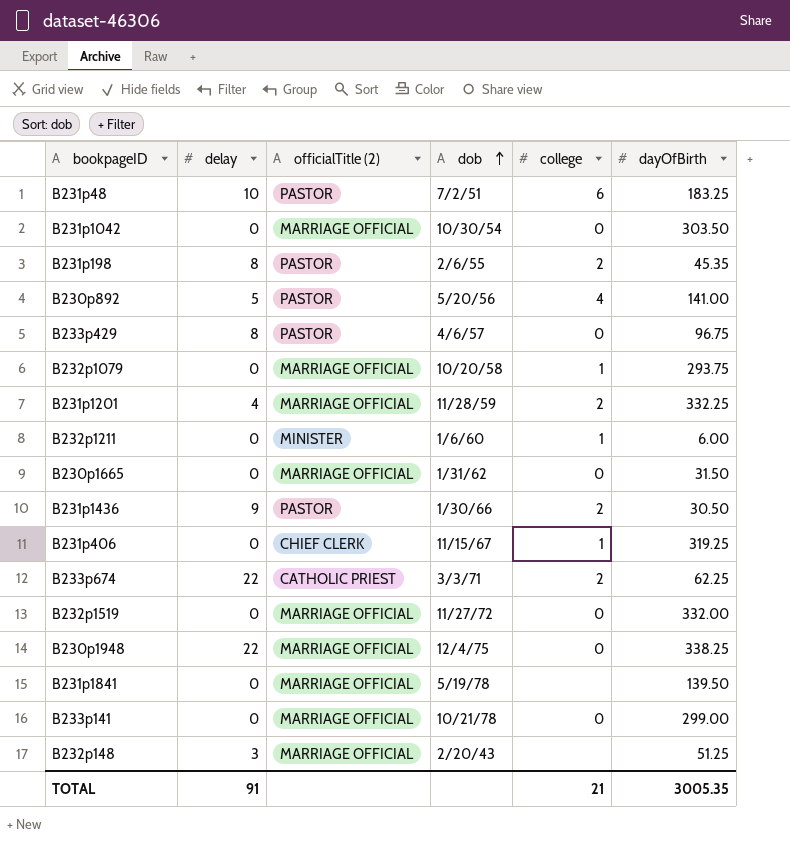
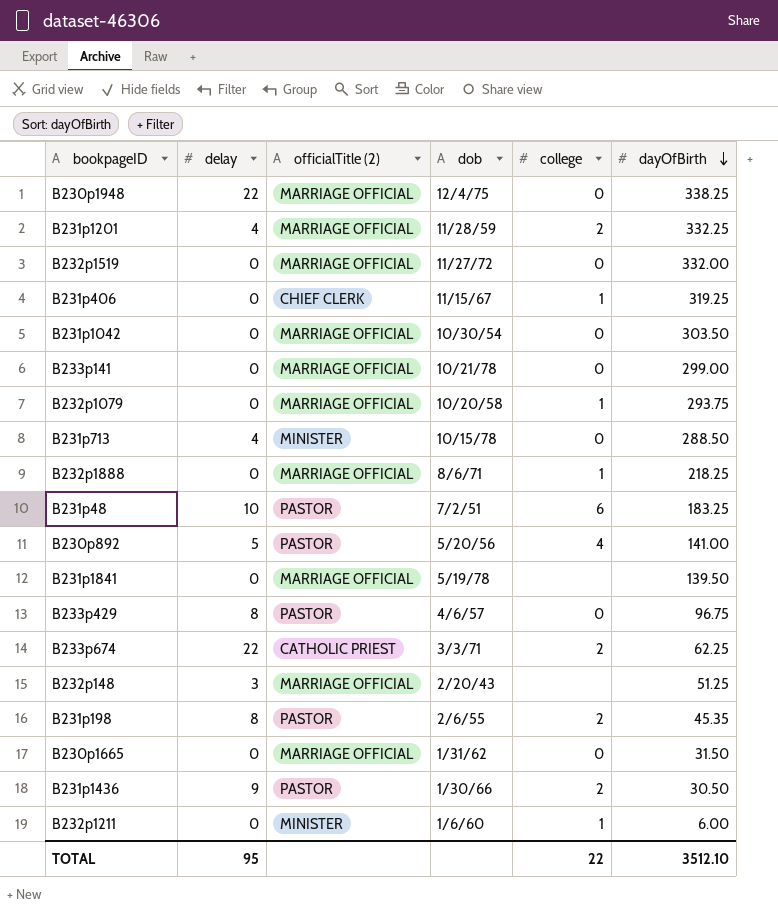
row order: dob ascending -> dayOfBirth descending
row B231p713: none -> 4 | MINISTER | 10/15/78 | 0 | 288.50
row B232p1888: none -> 0 | MARRIAGE OFFICIAL | 8/6/71 | 1 | 218.25
TOTAL | delay: 91 -> 95
TOTAL | college: 21 -> 22
TOTAL | dayOfBirth: 3005.35 -> 3512.10

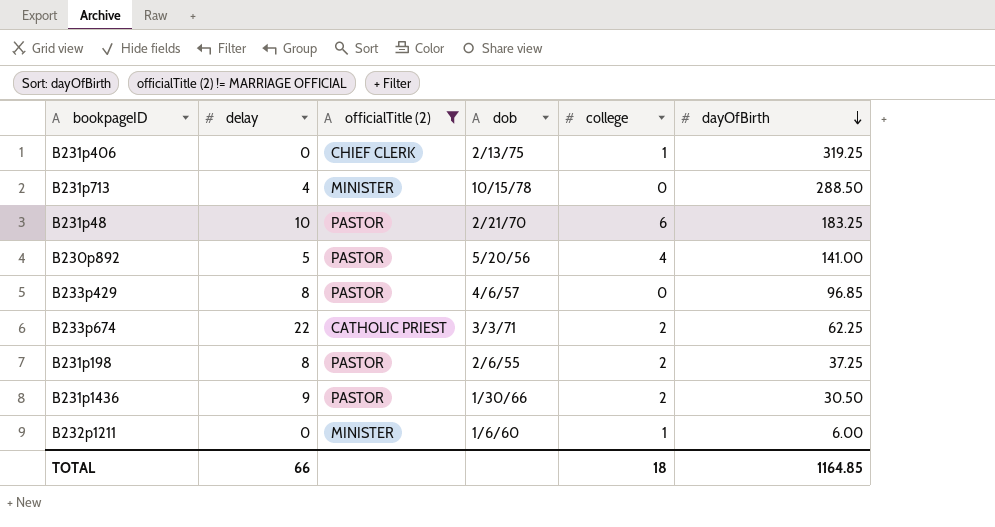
filter: none -> officialTitle (2) != MARRIAGE OFFICIAL
B231p406 | dob: 11/15/67 -> 2/13/75
B231p48 | dob: 7/2/51 -> 2/21/70
B233p429 | dayOfBirth: 96.75 -> 96.85
B231p198 | dayOfBirth: 45.35 -> 37.25
TOTAL | delay: 95 -> 66
TOTAL | college: 22 -> 18
TOTAL | dayOfBirth: 3512.10 -> 1164.85

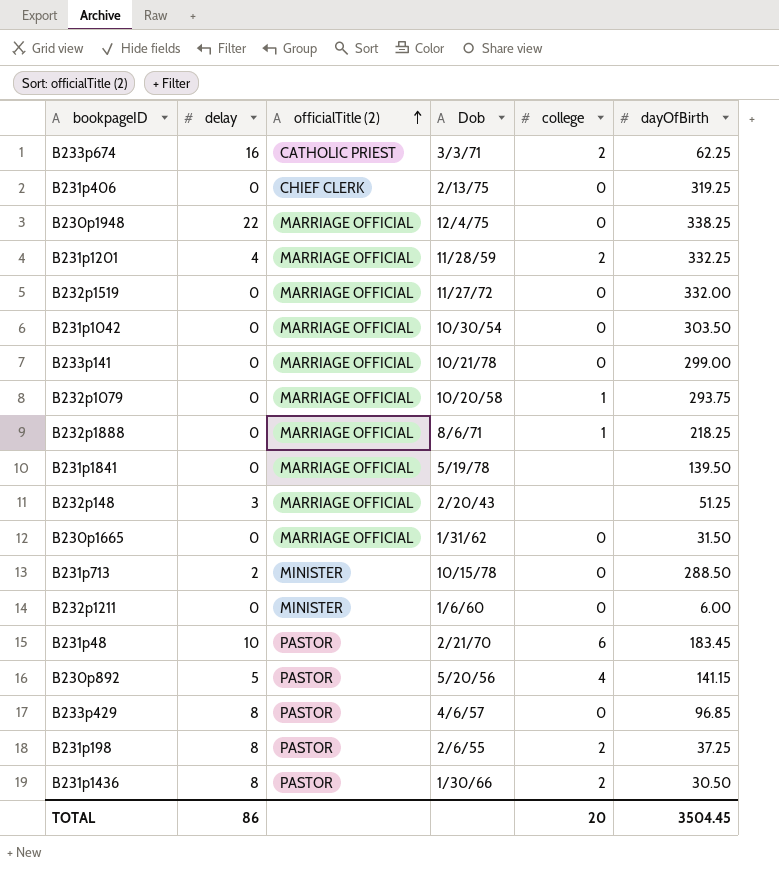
filter: officialTitle (2) != MARRIAGE OFFICIAL -> none
row order: dayOfBirth descending -> officialTitle (2) ascending
column name: dob -> Dob
B233p674 | delay: 22 -> 16
B231p406 | college: 1 -> 0
B231p713 | delay: 4 -> 2
B232p1211 | college: 1 -> 0
B231p48 | dayOfBirth: 183.25 -> 183.45
B230p892 | dayOfBirth: 141.00 -> 141.15
B231p1436 | delay: 9 -> 8
TOTAL | delay: 66 -> 86
TOTAL | college: 18 -> 20
TOTAL | dayOfBirth: 1164.85 -> 3504.45

